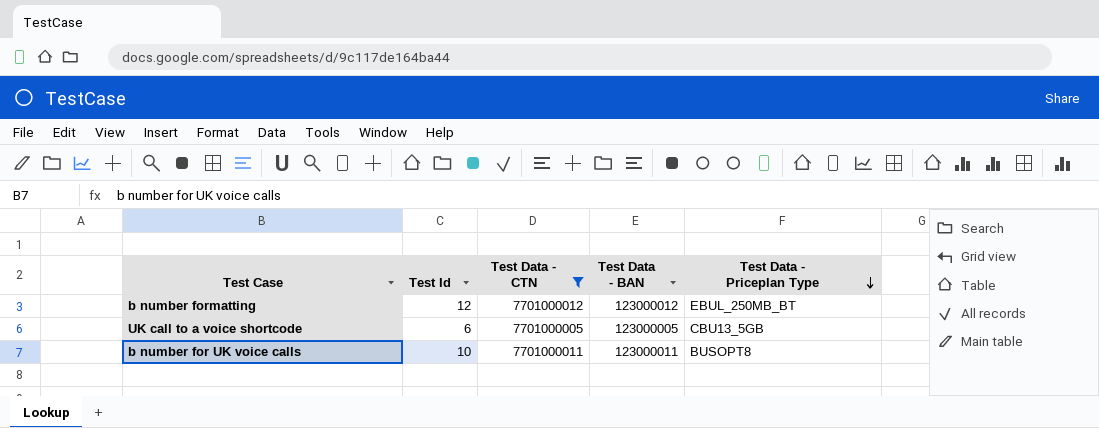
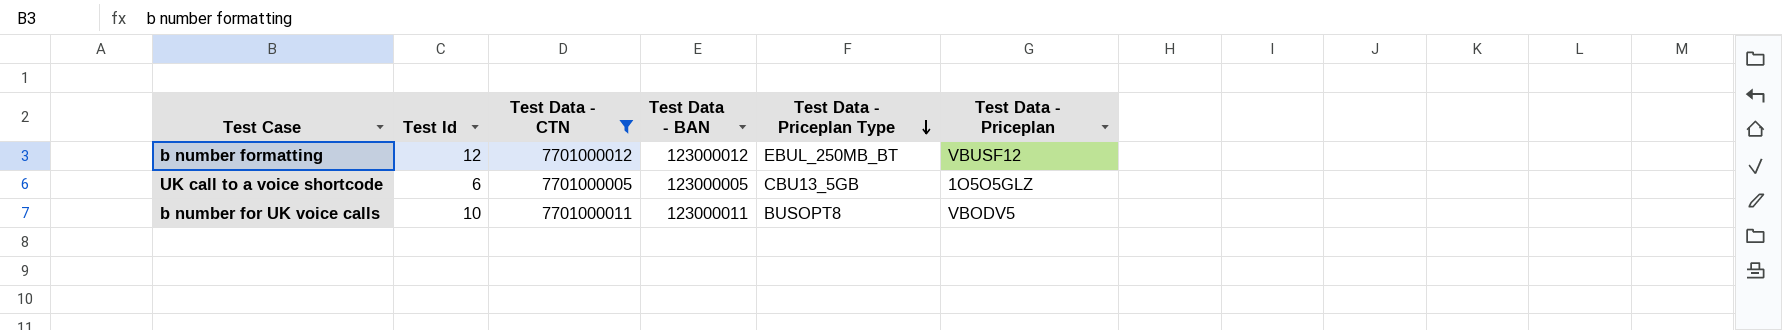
column Test Data - Priceplan | position: none -> 6

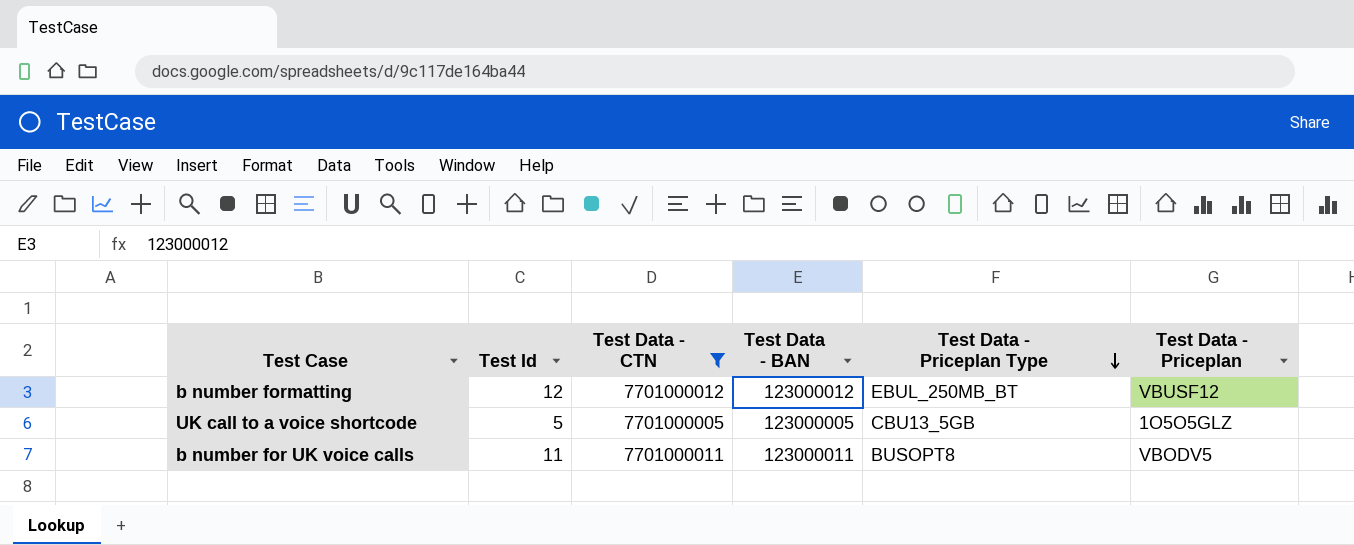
UK call to a voice shortcode | Test Id: 6 -> 5
b number for UK voice calls | Test Id: 10 -> 11

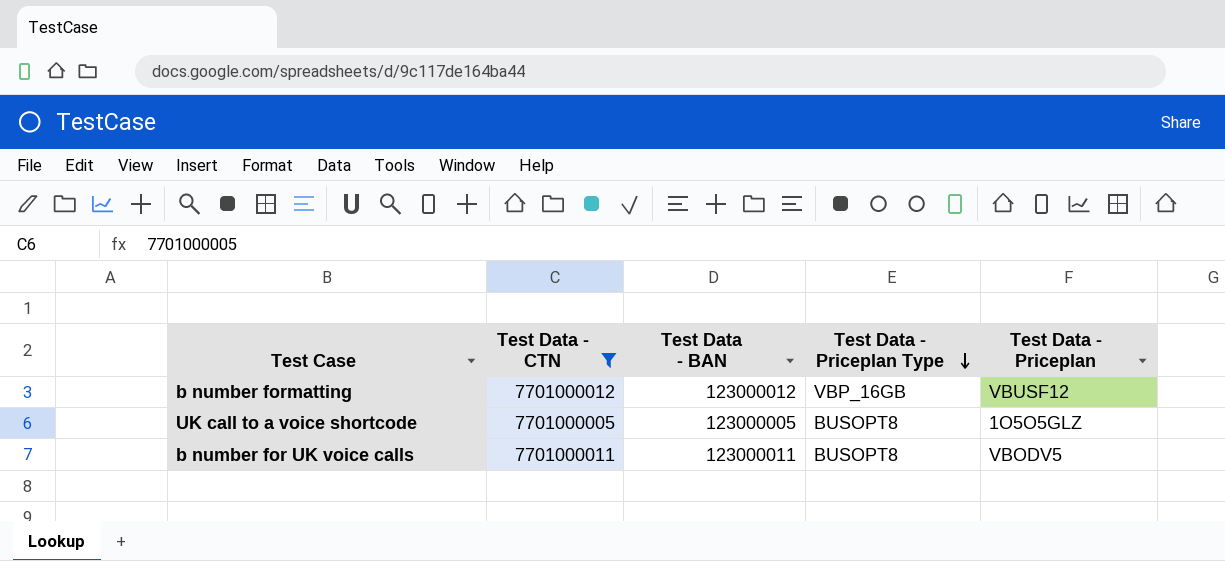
column Test Id | position: 2 -> none
b number formatting | Test Data - Priceplan Type: EBUL_250MB_BT -> VBP_16GB
UK call to a voice shortcode | Test Data - Priceplan Type: CBU13_5GB -> BUSOPT8

